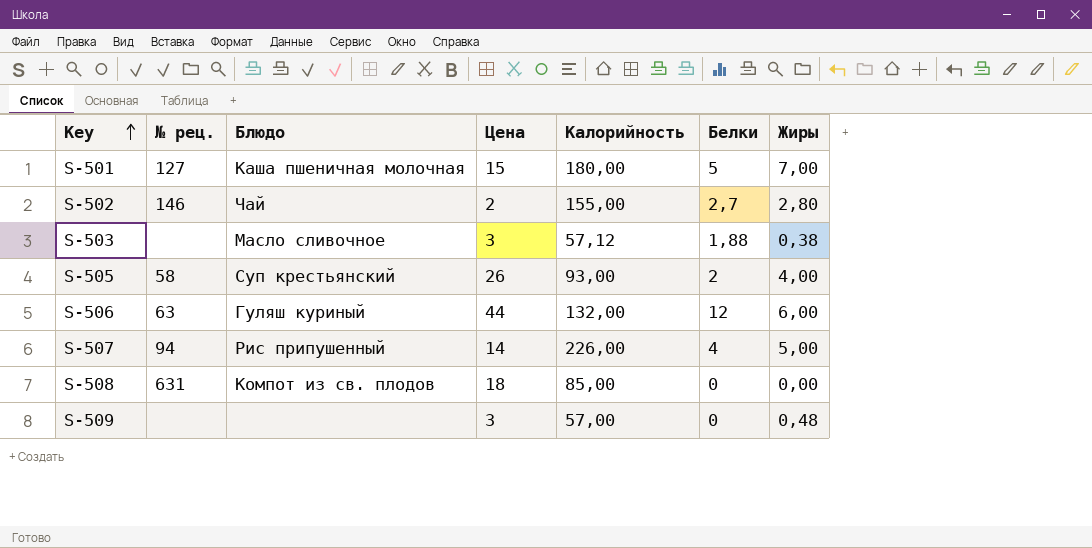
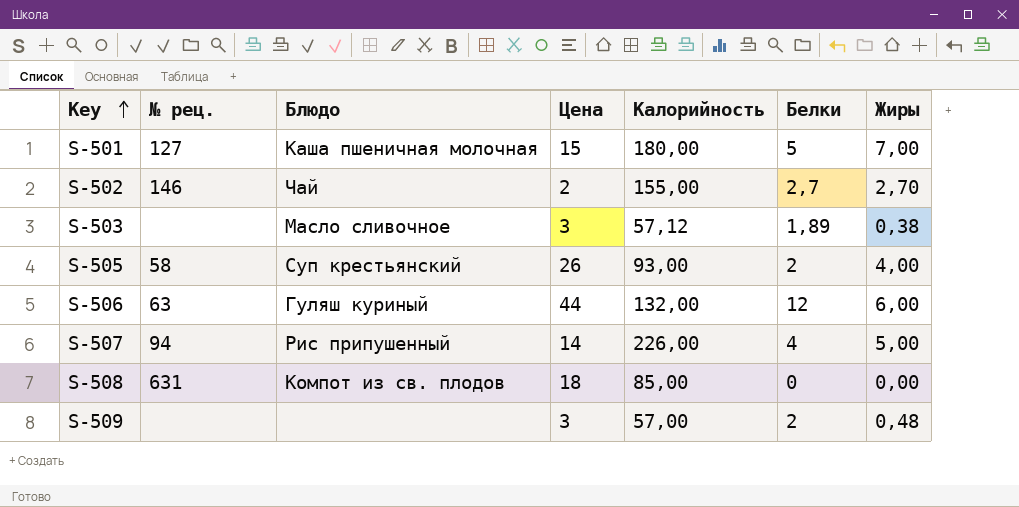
S-502 | Жиры: 2,80 -> 2,70
S-503 | Белки: 1,88 -> 1,89
S-509 | Белки: 0 -> 2

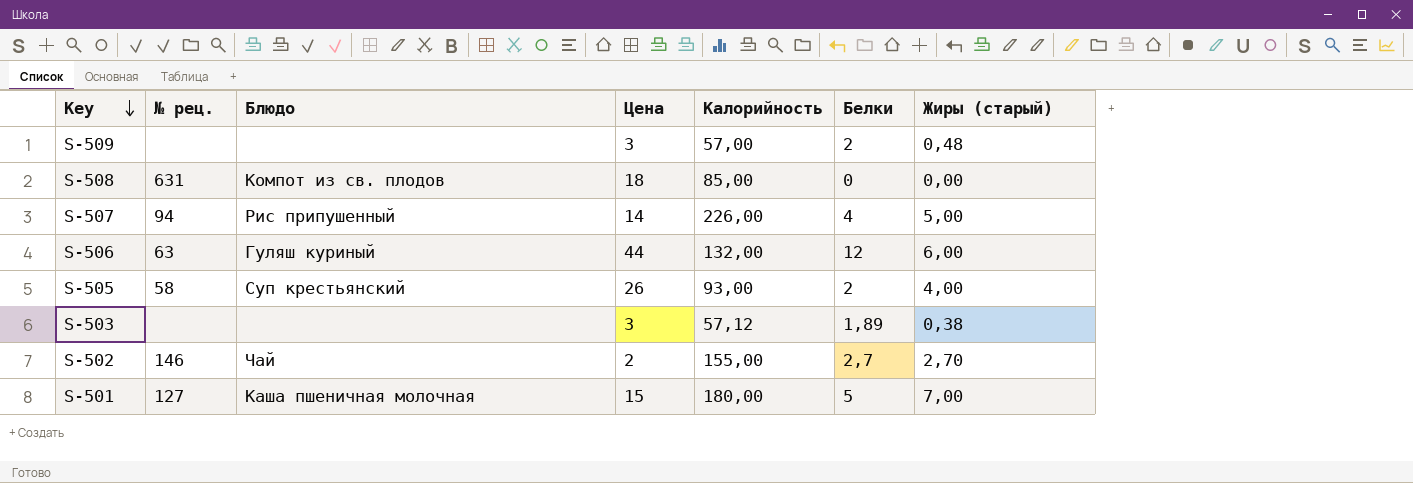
row order: Key ascending -> Key descending
column name: Жиры -> Жиры (старый)
S-503 | Блюдо: Масло сливочное -> none

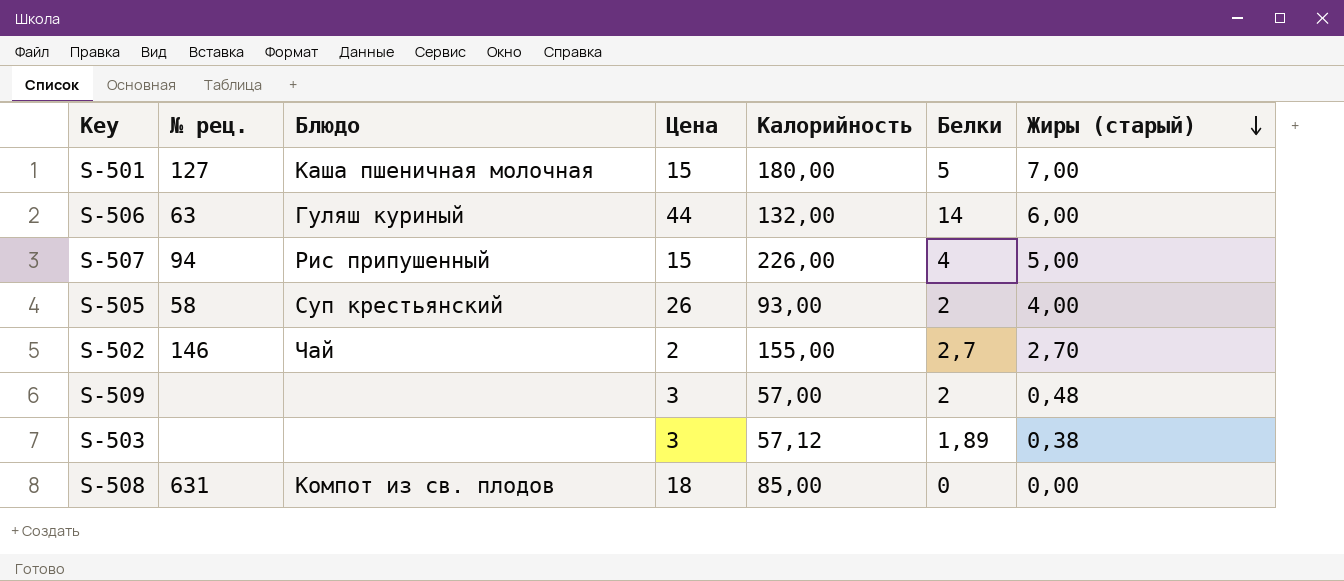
row order: Key descending -> Жиры (старый) descending
S-506 | Белки: 12 -> 14
S-507 | Цена: 14 -> 15

